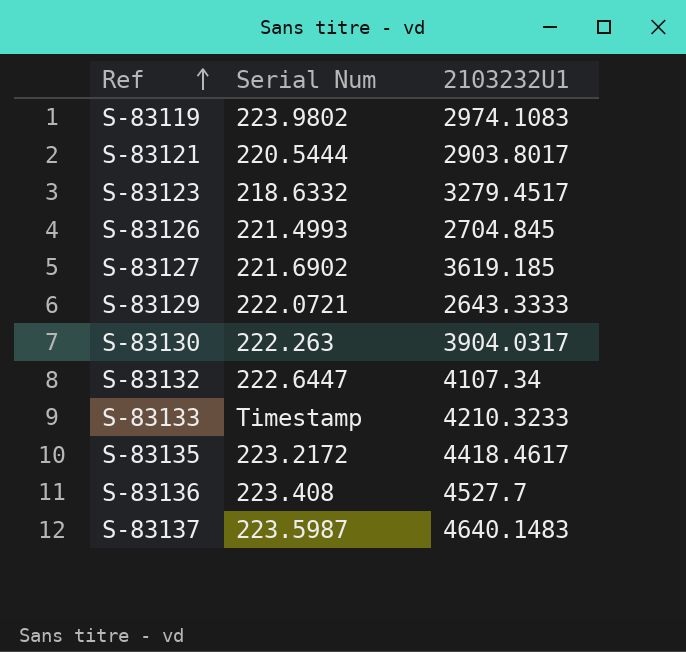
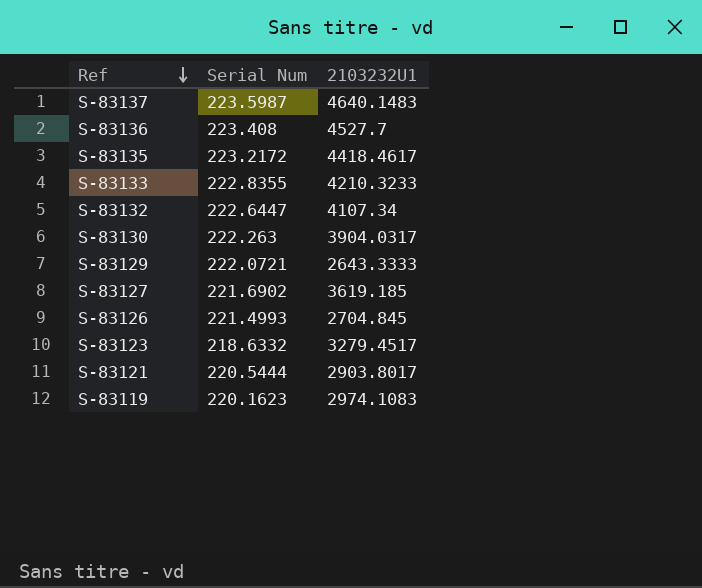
row order: Ref ascending -> Ref descending
S-83133 | Serial Num: Timestamp -> 222.8355
S-83119 | Serial Num: 223.9802 -> 220.1623

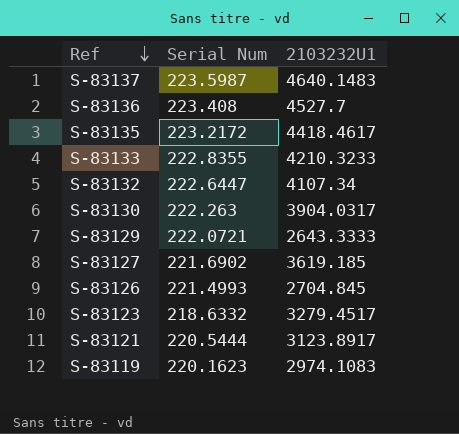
S-83121 | 2103232U1: 2903.8017 -> 3123.8917

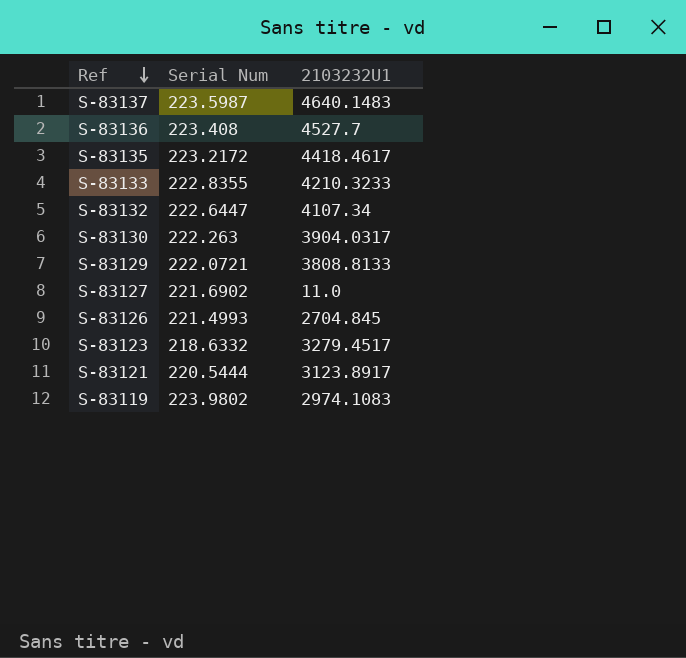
S-83129 | 2103232U1: 2643.3333 -> 3808.8133
S-83127 | 2103232U1: 3619.185 -> 11.0
S-83119 | Serial Num: 220.1623 -> 223.9802

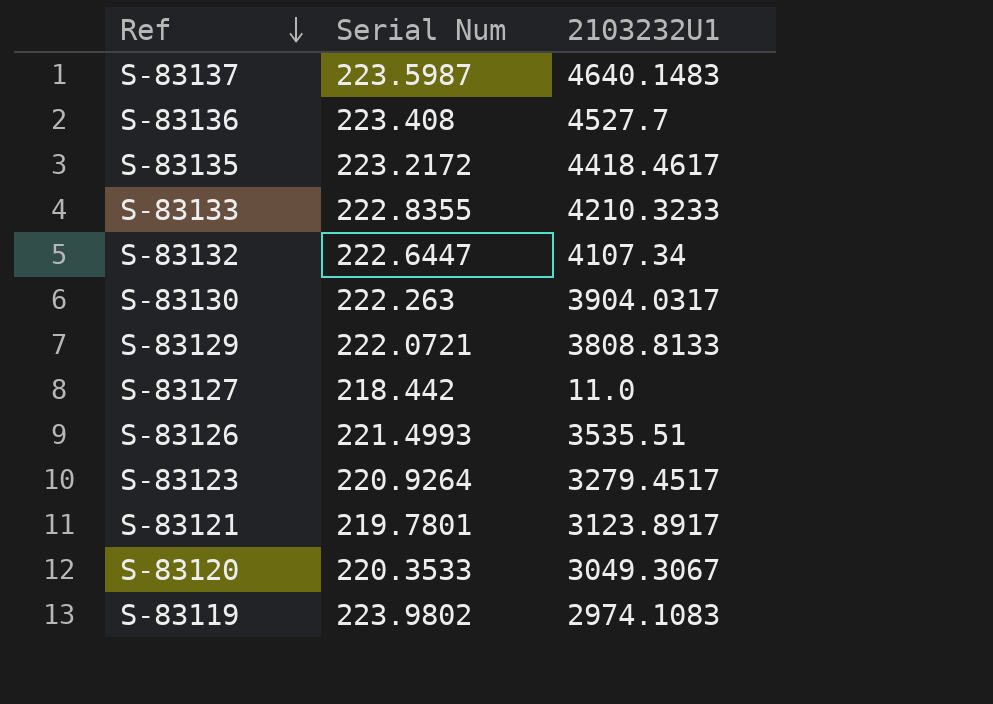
S-83127 | Serial Num: 221.6902 -> 218.442
S-83126 | 2103232U1: 2704.845 -> 3535.51
S-83123 | Serial Num: 218.6332 -> 220.9264
S-83121 | Serial Num: 220.5444 -> 219.7801
row S-83120: none -> 220.3533 | 3049.3067

